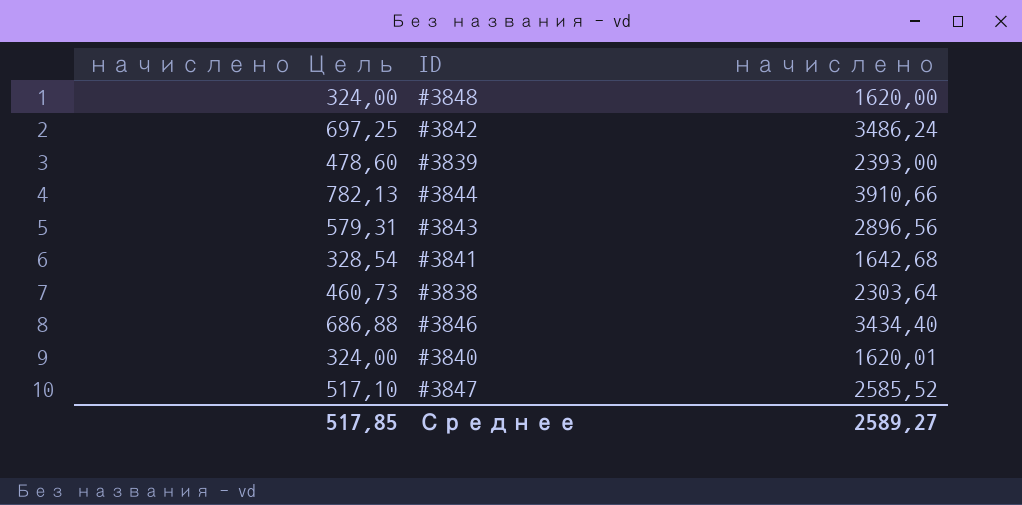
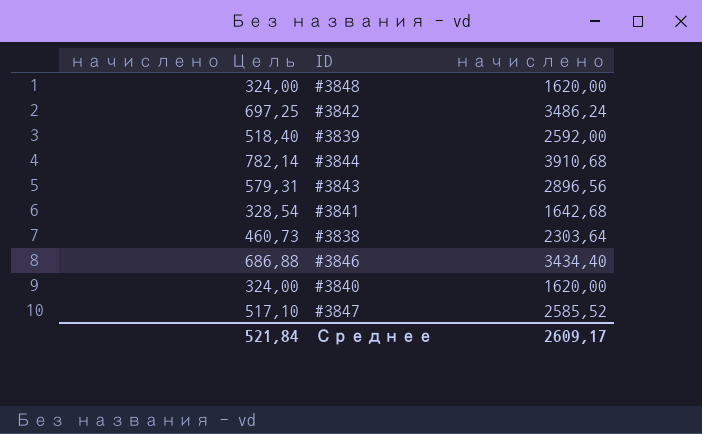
#3839 | начислено Цель: 478,60 -> 518,40
#3839 | начислено: 2393,00 -> 2592,00
#3844 | начислено Цель: 782,13 -> 782,14
#3844 | начислено: 3910,66 -> 3910,68
#3840 | начислено: 1620,01 -> 1620,00
Среднее | начислено Цель: 517,85 -> 521,84
Среднее | начислено: 2589,27 -> 2609,17

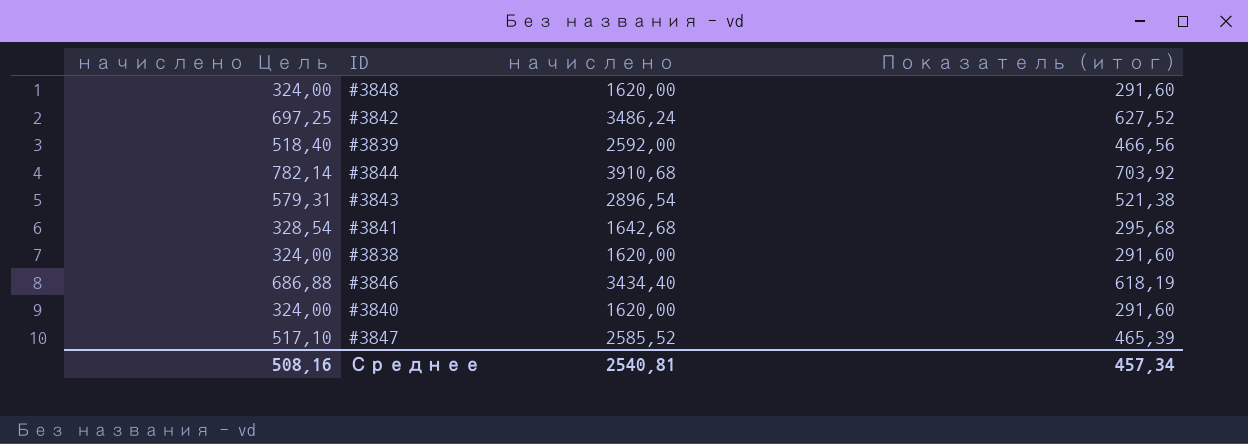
column Показатель (итог) | formula: none -> [начислено] * 0,18
#3843 | начислено: 2896,56 -> 2896,54
#3838 | начислено Цель: 460,73 -> 324,00
#3838 | начислено: 2303,64 -> 1620,00
Среднее | начислено Цель: 521,84 -> 508,16
Среднее | начислено: 2609,17 -> 2540,81

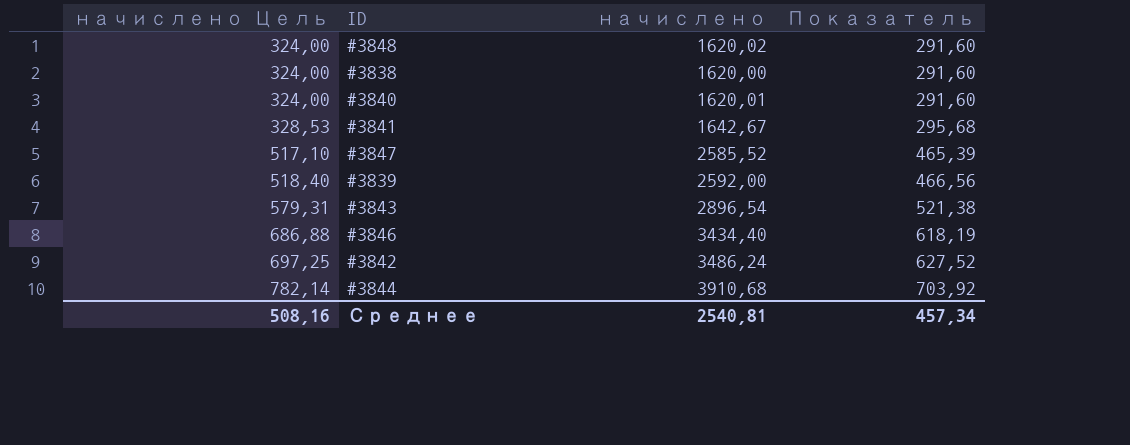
row order: none -> начислено Цель ascending
column name: Показатель (итог) -> Показатель
#3848 | начислено: 1620,00 -> 1620,02
#3840 | начислено: 1620,00 -> 1620,01
#3841 | начислено Цель: 328,54 -> 328,53
#3841 | начислено: 1642,68 -> 1642,67

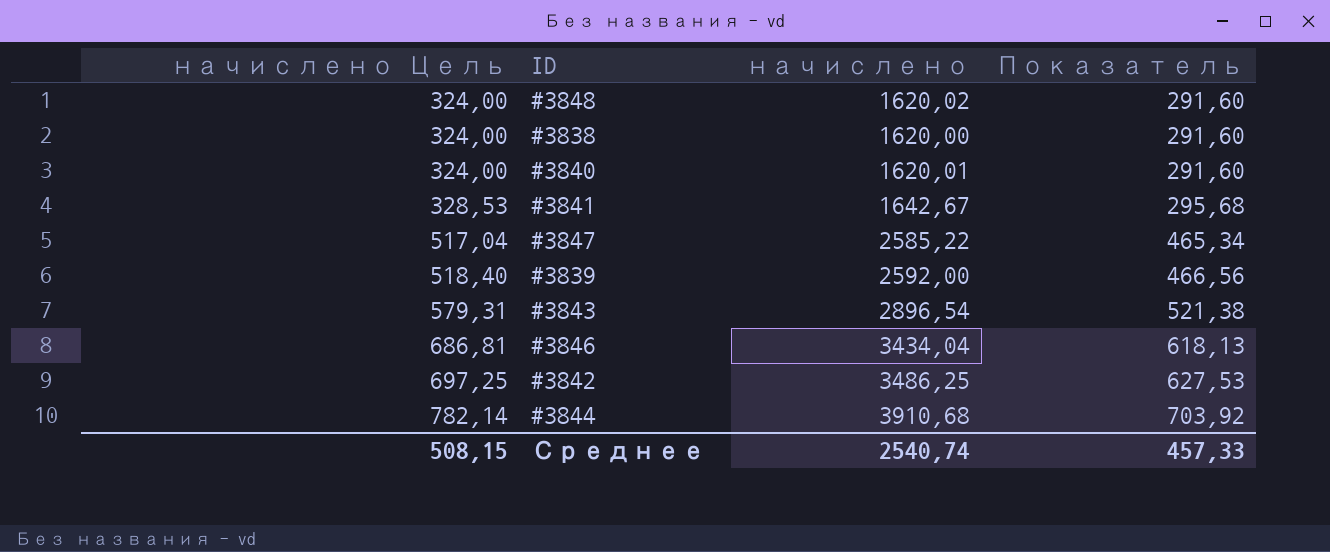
#3847 | начислено Цель: 517,10 -> 517,04
#3847 | начислено: 2585,52 -> 2585,22
#3847 | Показатель: 465,39 -> 465,34
#3846 | начислено Цель: 686,88 -> 686,81
#3846 | начислено: 3434,40 -> 3434,04
#3846 | Показатель: 618,19 -> 618,13
#3842 | начислено: 3486,24 -> 3486,25
#3842 | Показатель: 627,52 -> 627,53
Среднее | начислено Цель: 508,16 -> 508,15
Среднее | начислено: 2540,81 -> 2540,74
Среднее | Показатель: 457,34 -> 457,33

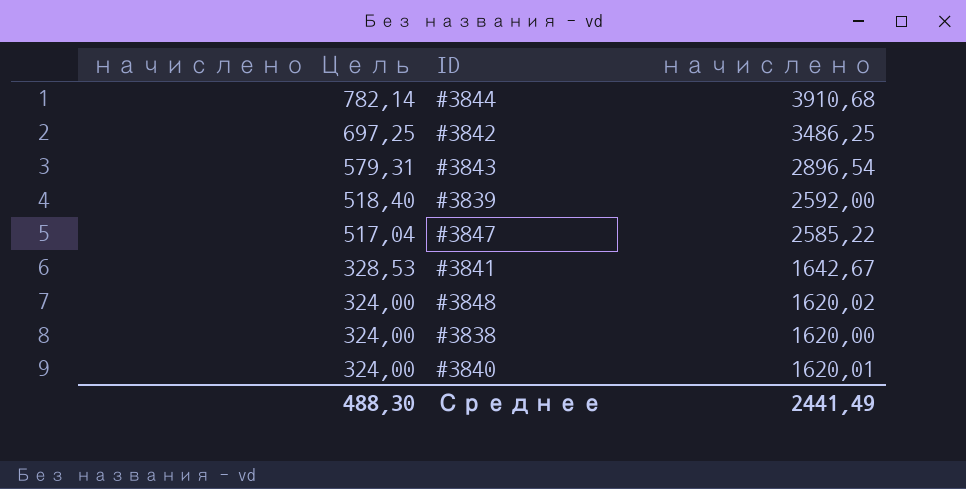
row order: начислено Цель ascending -> начислено Цель descending
column Показатель | formula: [начислено] * 0,18 -> none
row #3846: 686,81 | 3434,04 | 618,13 -> none
Среднее | начислено Цель: 508,15 -> 488,30
Среднее | начислено: 2540,74 -> 2441,49

